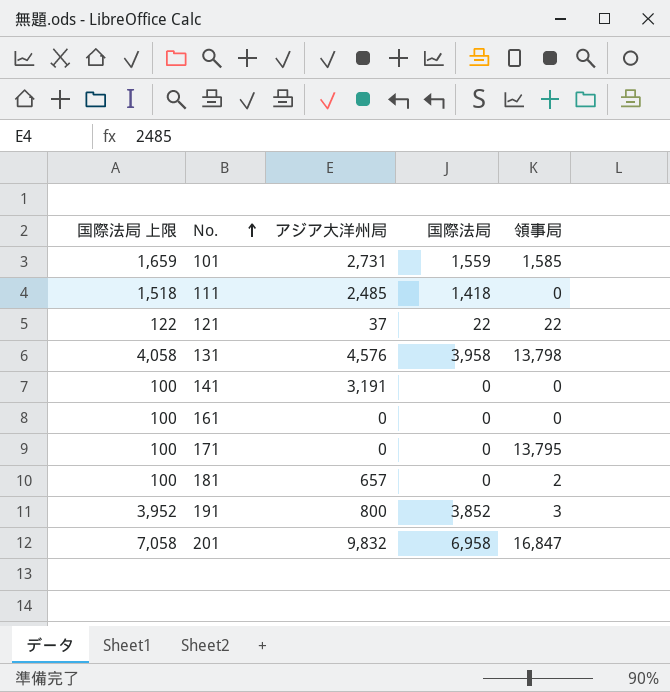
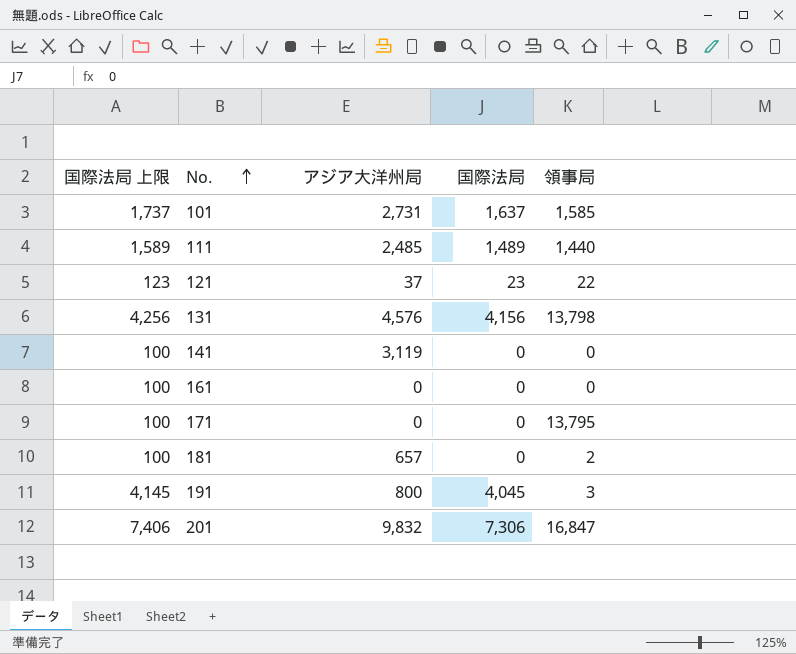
101 | 国際法局 上限: 1,659 -> 1,737
101 | 国際法局: 1,559 -> 1,637
111 | 国際法局 上限: 1,518 -> 1,589
111 | 国際法局: 1,418 -> 1,489
111 | 領事局: 0 -> 1,440
121 | 国際法局 上限: 122 -> 123
121 | 国際法局: 22 -> 23
131 | 国際法局 上限: 4,058 -> 4,256
131 | 国際法局: 3,958 -> 4,156
141 | アジア大洋州局: 3,191 -> 3,119
191 | 国際法局 上限: 3,952 -> 4,145
191 | 国際法局: 3,852 -> 4,045
201 | 国際法局 上限: 7,058 -> 7,406
201 | 国際法局: 6,958 -> 7,306

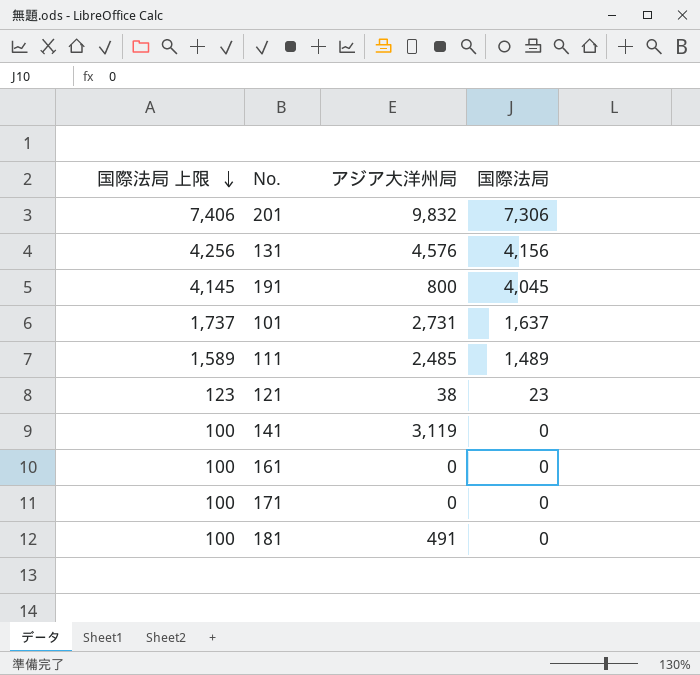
row order: No. ascending -> 国際法局 上限 descending
column 領事局 | position: 5 -> none
121 | アジア大洋州局: 37 -> 38
181 | アジア大洋州局: 657 -> 491

